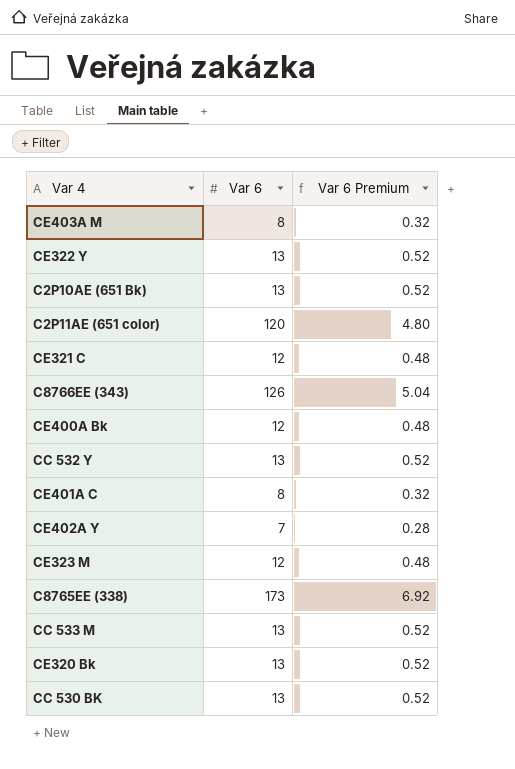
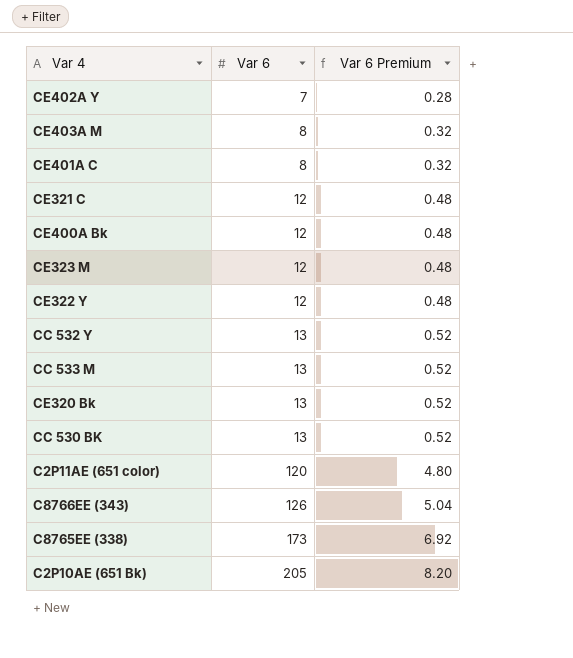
row order: none -> Var 6 ascending
CE322 Y | Var 6: 13 -> 12
CE322 Y | Var 6 Premium: 0.52 -> 0.48
C2P10AE (651 Bk) | Var 6: 13 -> 205
C2P10AE (651 Bk) | Var 6 Premium: 0.52 -> 8.20

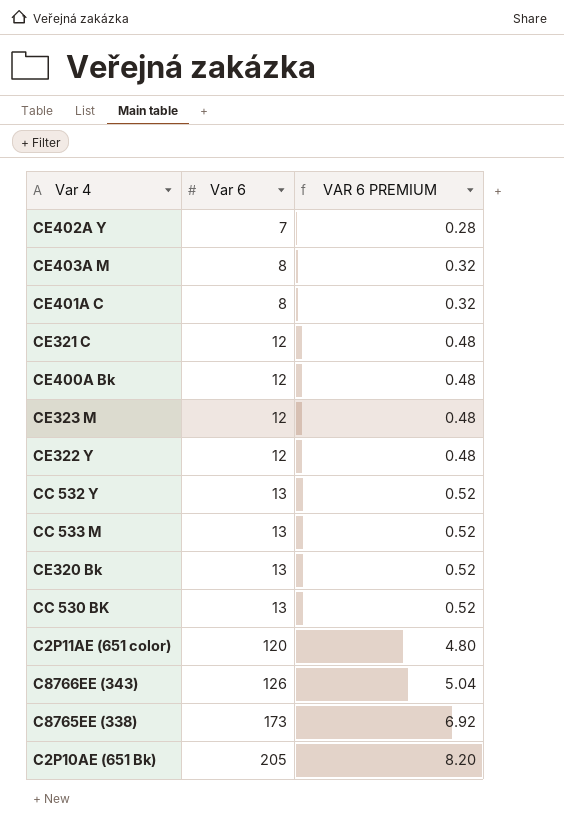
column name: Var 6 Premium -> VAR 6 PREMIUM

